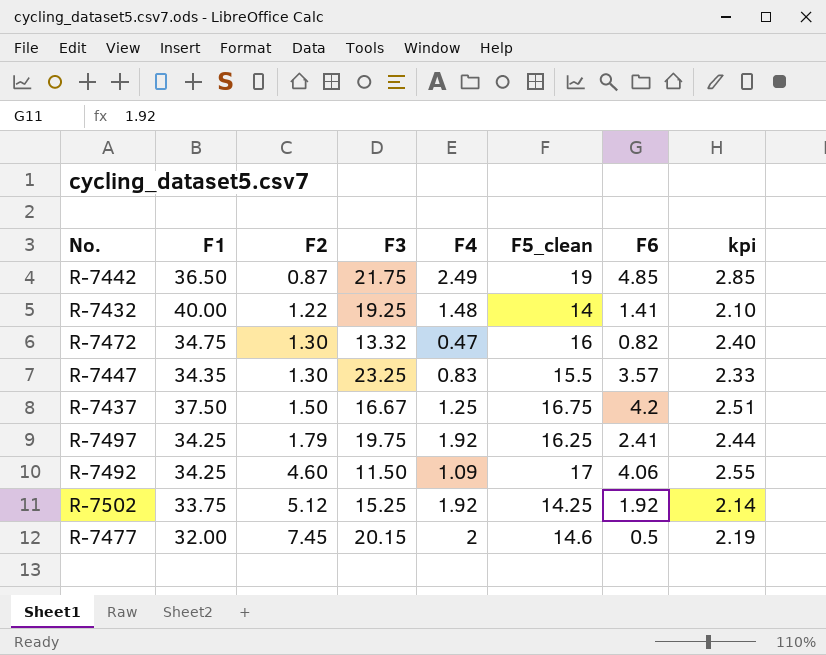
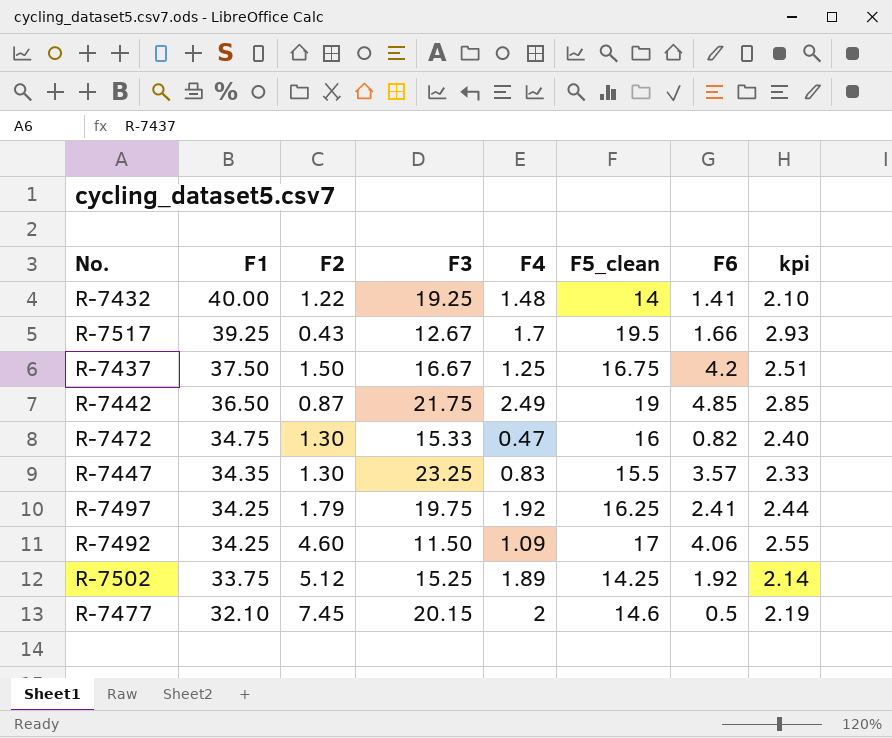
row order: F2 ascending -> F1 descending
row R-7517: none -> 39.25 | 0.43 | 12.67 | 1.7 | 19.5 | 1.66 | 2.93
R-7472 | F3: 13.32 -> 15.33
R-7502 | F4: 1.92 -> 1.89
R-7477 | F1: 32.00 -> 32.10

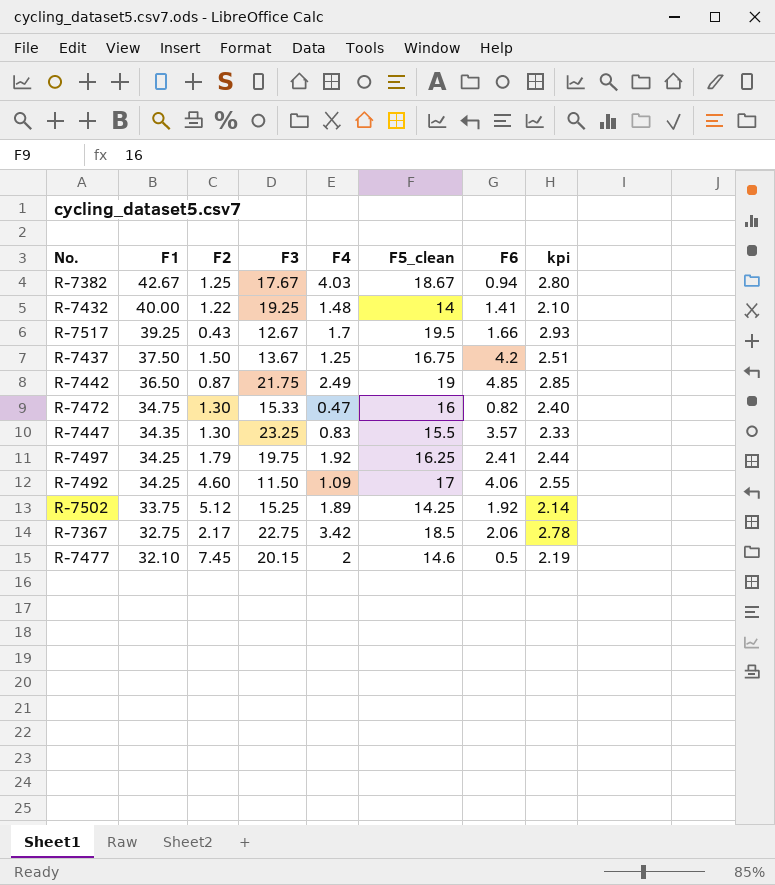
row R-7382: none -> 42.67 | 1.25 | 17.67 | 4.03 | 18.67 | 0.94 | 2.80
R-7437 | F3: 16.67 -> 13.67
row R-7367: none -> 32.75 | 2.17 | 22.75 | 3.42 | 18.5 | 2.06 | 2.78

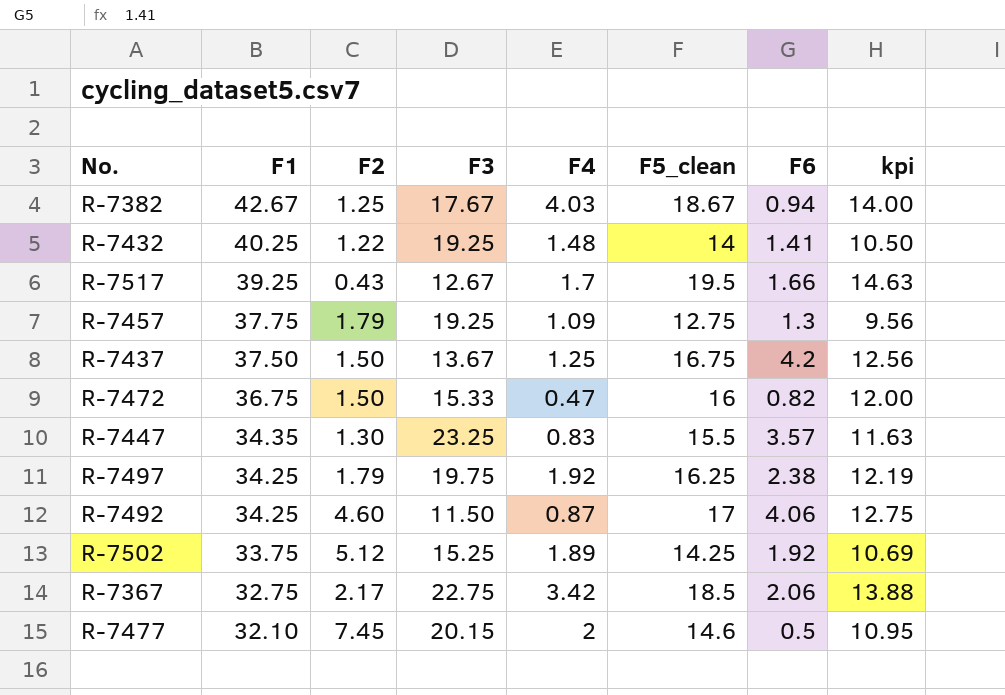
column kpi | formula: [F5_clean] * 0.15 -> [F5_clean] * 0.75
row R-7442: 36.50 | 0.87 | 21.75 | 2.49 | 19 | 4.85 | 2.85 -> none
R-7432 | F1: 40.00 -> 40.25
row R-7457: none -> 37.75 | 1.79 | 19.25 | 1.09 | 12.75 | 1.3 | 9.56
R-7472 | F1: 34.75 -> 36.75
R-7472 | F2: 1.30 -> 1.50
R-7497 | F6: 2.41 -> 2.38
R-7492 | F4: 1.09 -> 0.87

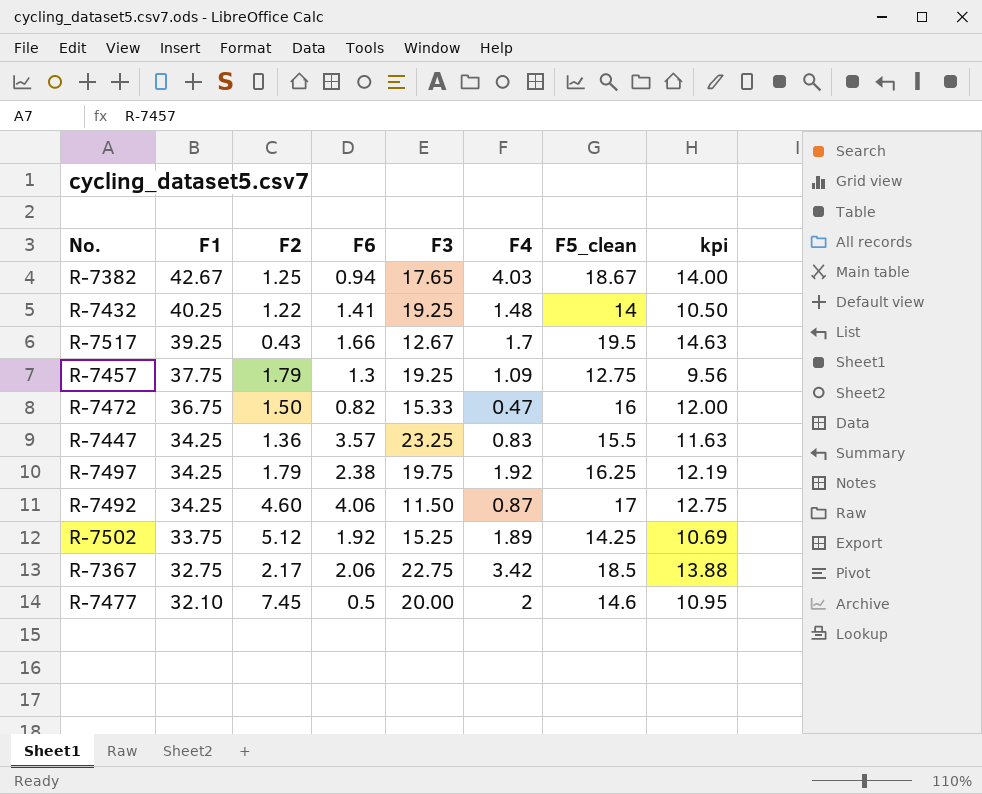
column F6 | position: 7 -> 4
row R-7437: 37.50 | 1.50 | 13.67 | 1.25 | 16.75 | 4.2 | 12.56 -> none
R-7382 | F3: 17.67 -> 17.65
R-7447 | F1: 34.35 -> 34.25
R-7447 | F2: 1.30 -> 1.36
R-7477 | F3: 20.15 -> 20.00

